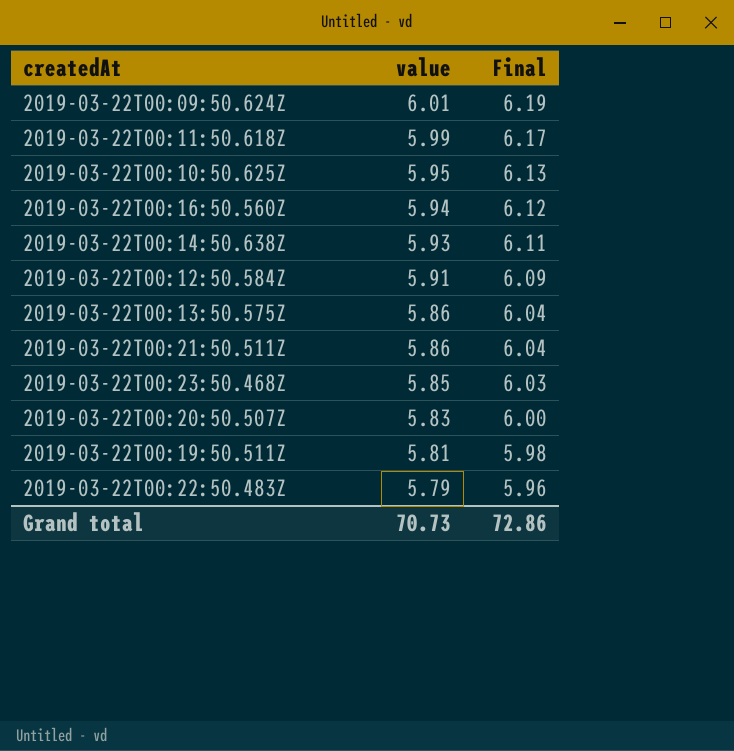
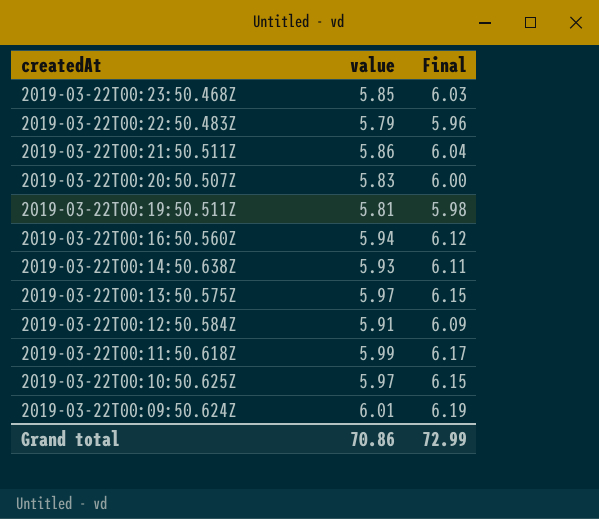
row order: value descending -> createdAt descending
2019-03-22T00:13:50.575Z | value: 5.86 -> 5.97
2019-03-22T00:13:50.575Z | Final: 6.04 -> 6.15
2019-03-22T00:10:50.625Z | value: 5.95 -> 5.97
2019-03-22T00:10:50.625Z | Final: 6.13 -> 6.15
Grand total | value: 70.73 -> 70.86
Grand total | Final: 72.86 -> 72.99

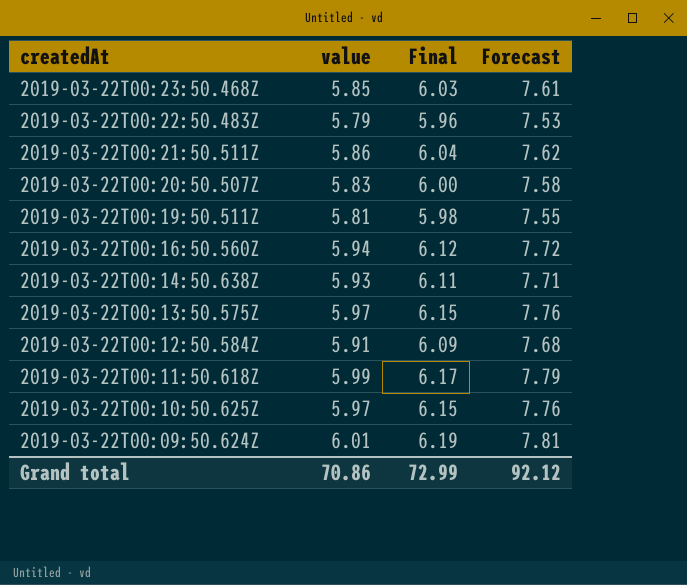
column Forecast | formula: none -> [value] * 1.3

